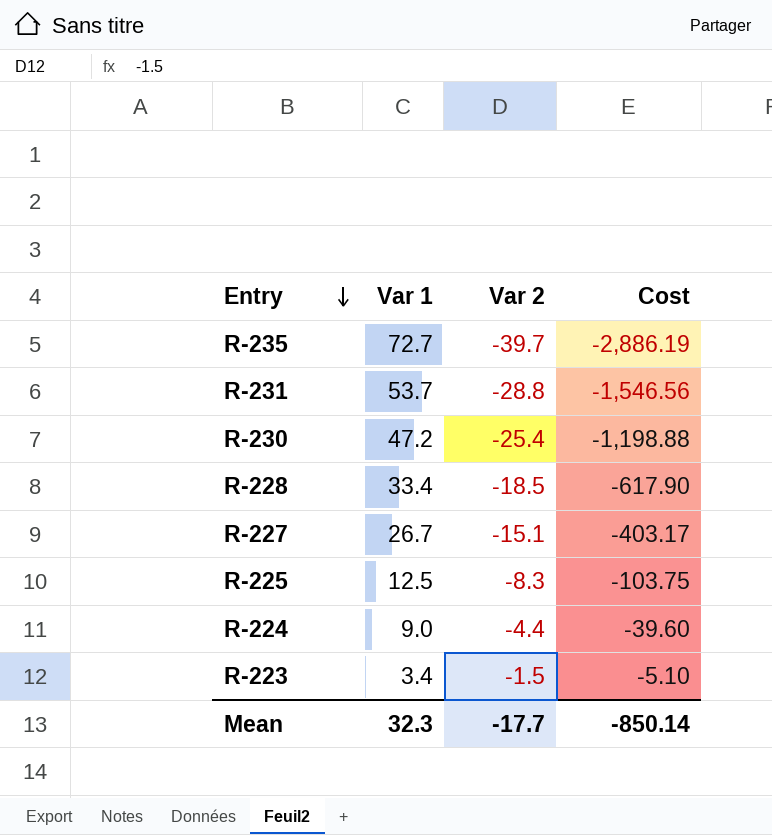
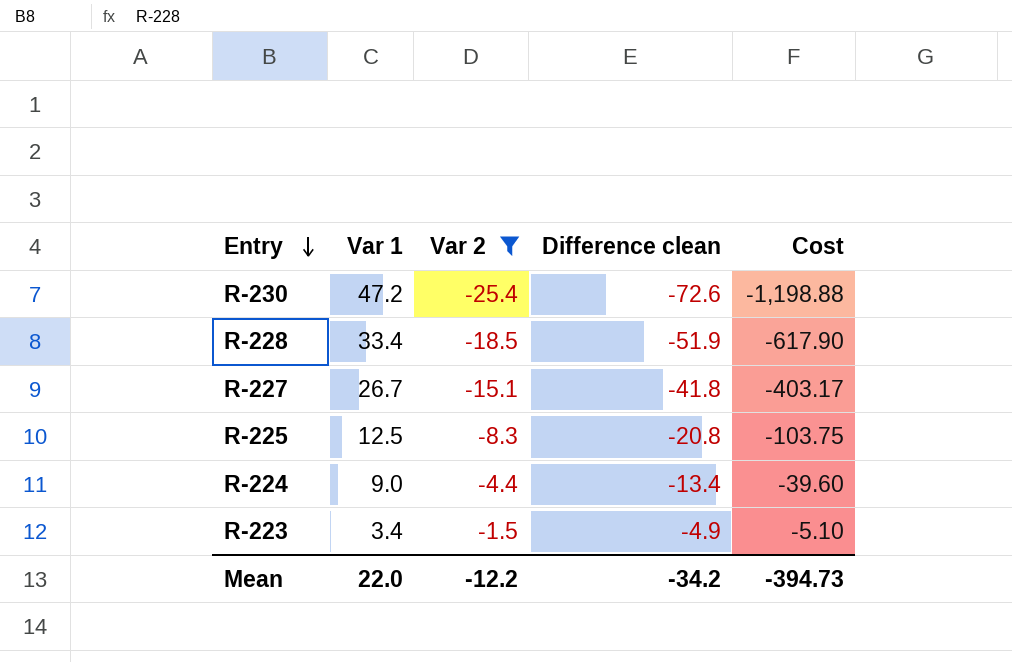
filter: none -> Var 2 >= -25.4
column Difference clean | formula: none -> [Var 2] - [Var 1]
Mean | Var 1: 32.3 -> 22.0
Mean | Var 2: -17.7 -> -12.2
Mean | Cost: -850.14 -> -394.73

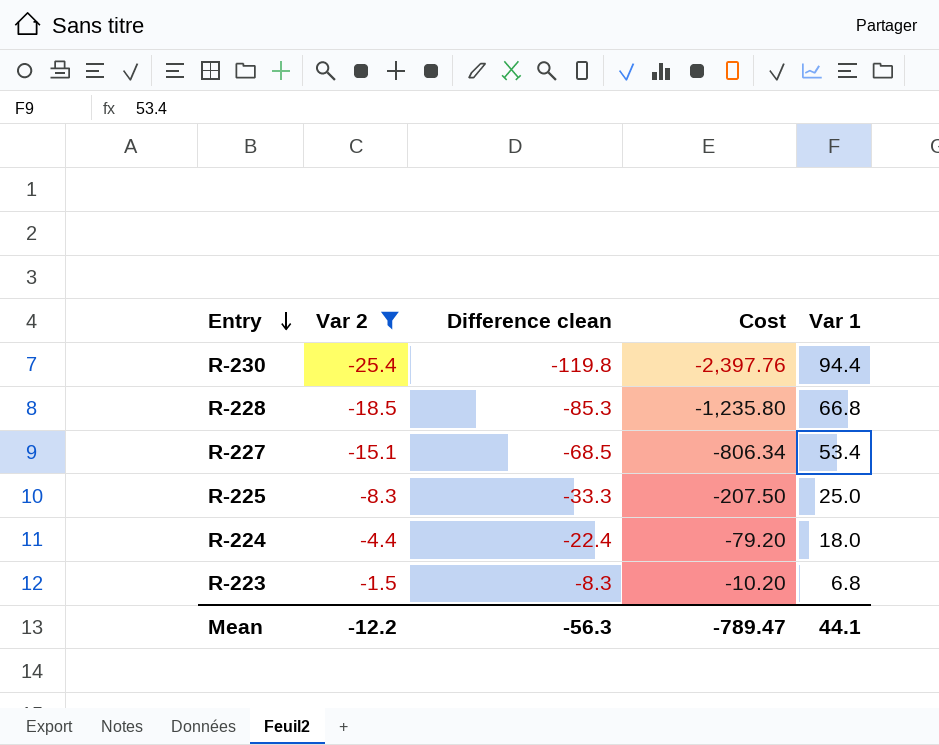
column Var 1 | position: 2 -> 5
R-230 | Difference clean: -72.6 -> -119.8
R-230 | Cost: -1,198.88 -> -2,397.76
R-230 | Var 1: 47.2 -> 94.4
R-228 | Difference clean: -51.9 -> -85.3
R-228 | Cost: -617.90 -> -1,235.80
R-228 | Var 1: 33.4 -> 66.8
R-227 | Difference clean: -41.8 -> -68.5
R-227 | Cost: -403.17 -> -806.34
R-227 | Var 1: 26.7 -> 53.4
R-225 | Difference clean: -20.8 -> -33.3
R-225 | Cost: -103.75 -> -207.50
R-225 | Var 1: 12.5 -> 25.0
R-224 | Difference clean: -13.4 -> -22.4
R-224 | Cost: -39.60 -> -79.20
R-224 | Var 1: 9.0 -> 18.0
R-223 | Difference clean: -4.9 -> -8.3
R-223 | Cost: -5.10 -> -10.20
R-223 | Var 1: 3.4 -> 6.8
Mean | Difference clean: -34.2 -> -56.3
Mean | Cost: -394.73 -> -789.47
Mean | Var 1: 22.0 -> 44.1

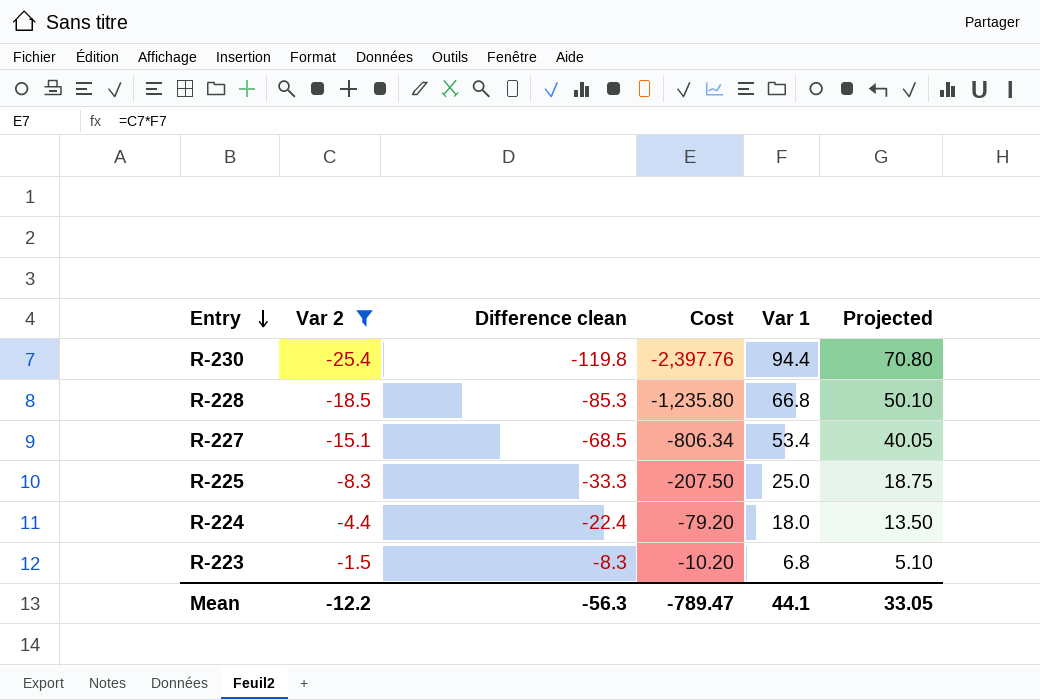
column Projected | formula: none -> [Var 1] * 0.75

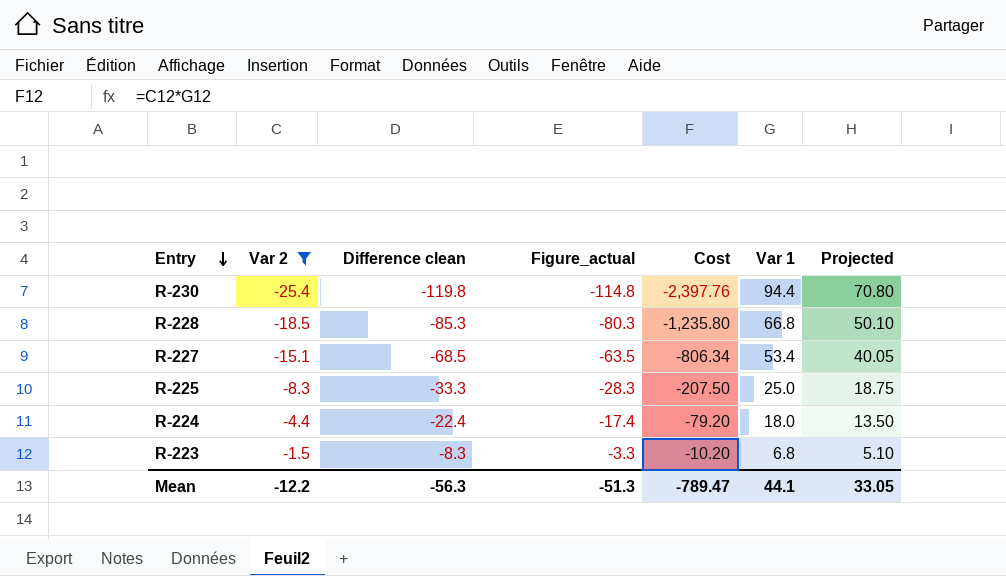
column Figure_actual | formula: none -> [Difference clean] + 5

